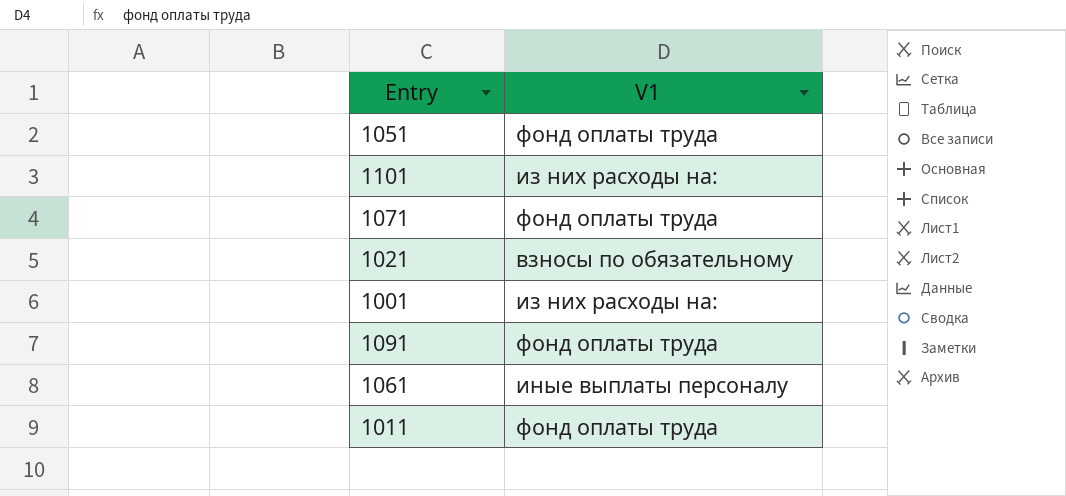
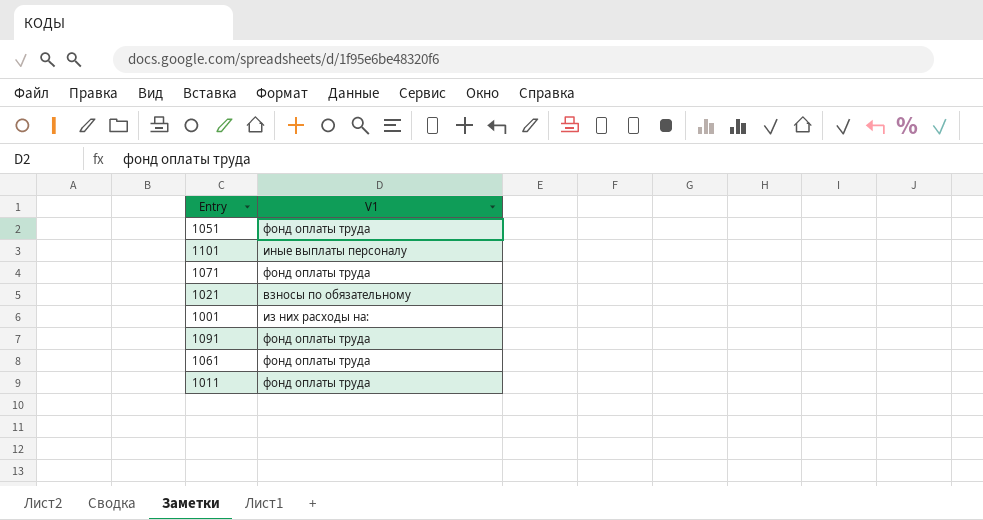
1101 | V1: из них расходы на: -> иные выплаты персоналу
1061 | V1: иные выплаты персоналу -> фонд оплаты труда

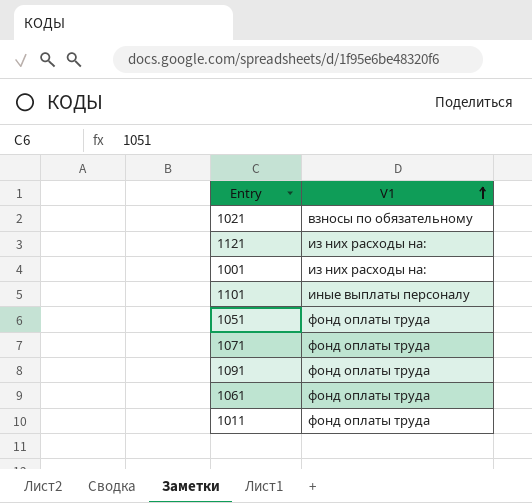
row order: none -> V1 ascending
row 1121: none -> из них расходы на:

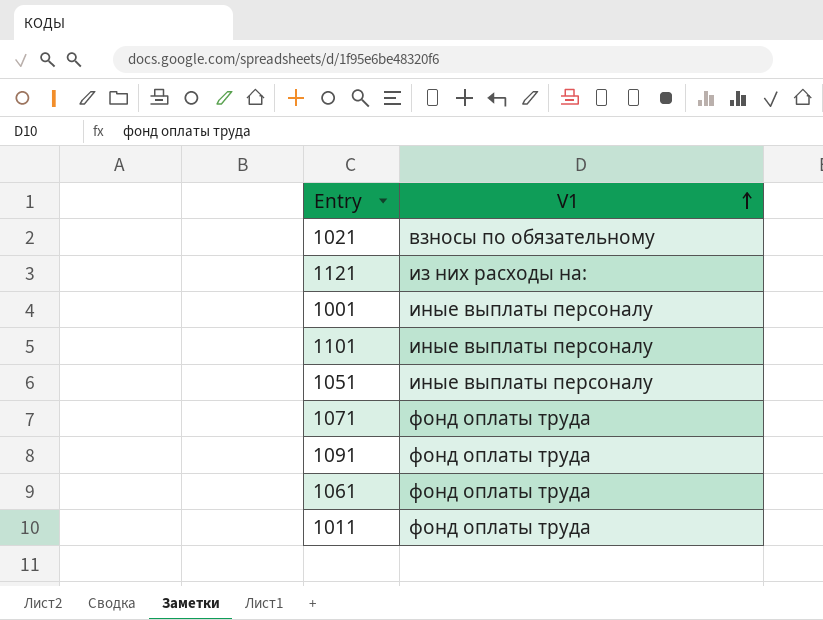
1001 | V1: из них расходы на: -> иные выплаты персоналу
1051 | V1: фонд оплаты труда -> иные выплаты персоналу

